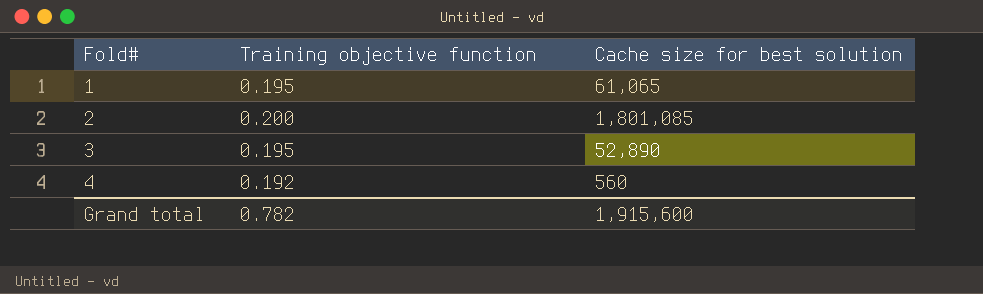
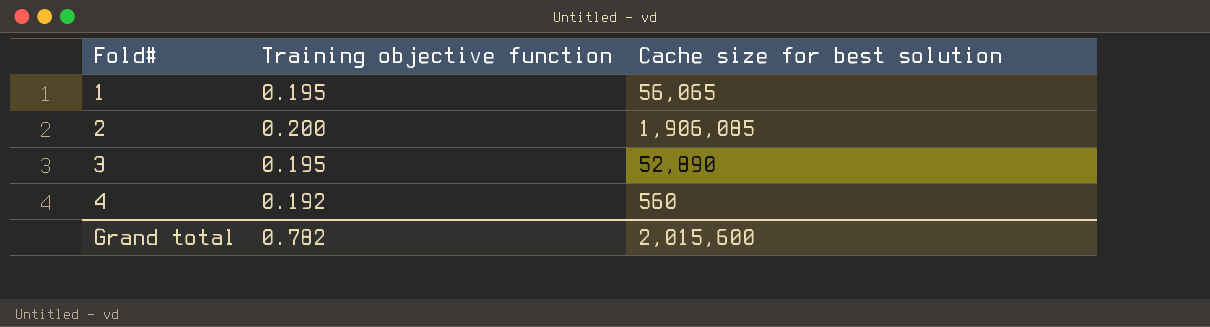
1 | Cache size for best solution: 61,065 -> 56,065
2 | Cache size for best solution: 1,801,085 -> 1,906,085
Grand total | Cache size for best solution: 1,915,600 -> 2,015,600

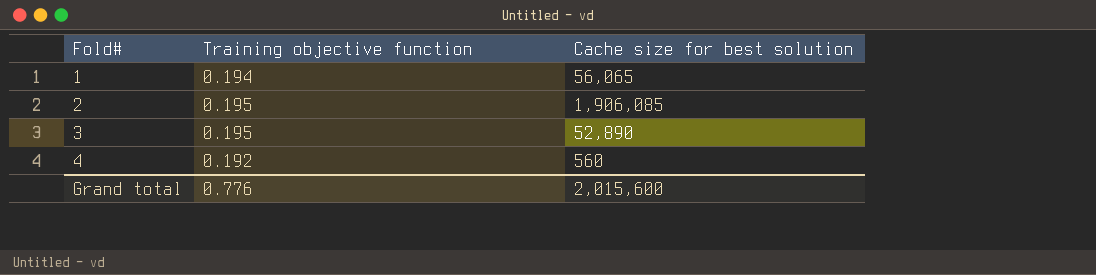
1 | Training objective function: 0.195 -> 0.194
2 | Training objective function: 0.200 -> 0.195
Grand total | Training objective function: 0.782 -> 0.776

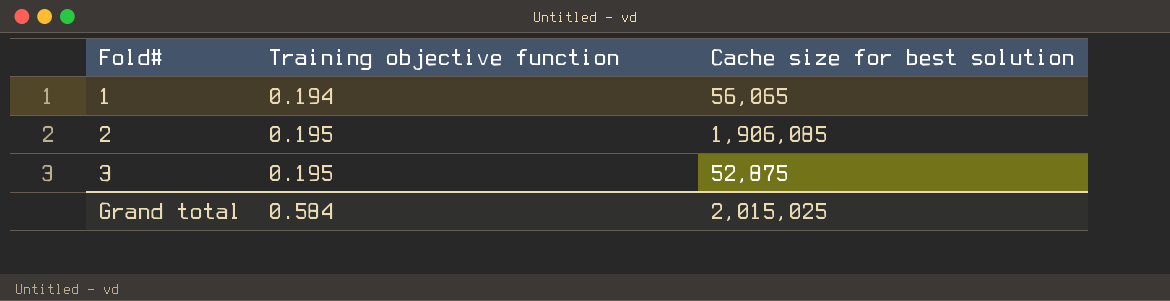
row 4: 0.192 | 560 -> none
3 | Cache size for best solution: 52,890 -> 52,875
Grand total | Training objective function: 0.776 -> 0.584
Grand total | Cache size for best solution: 2,015,600 -> 2,015,025

